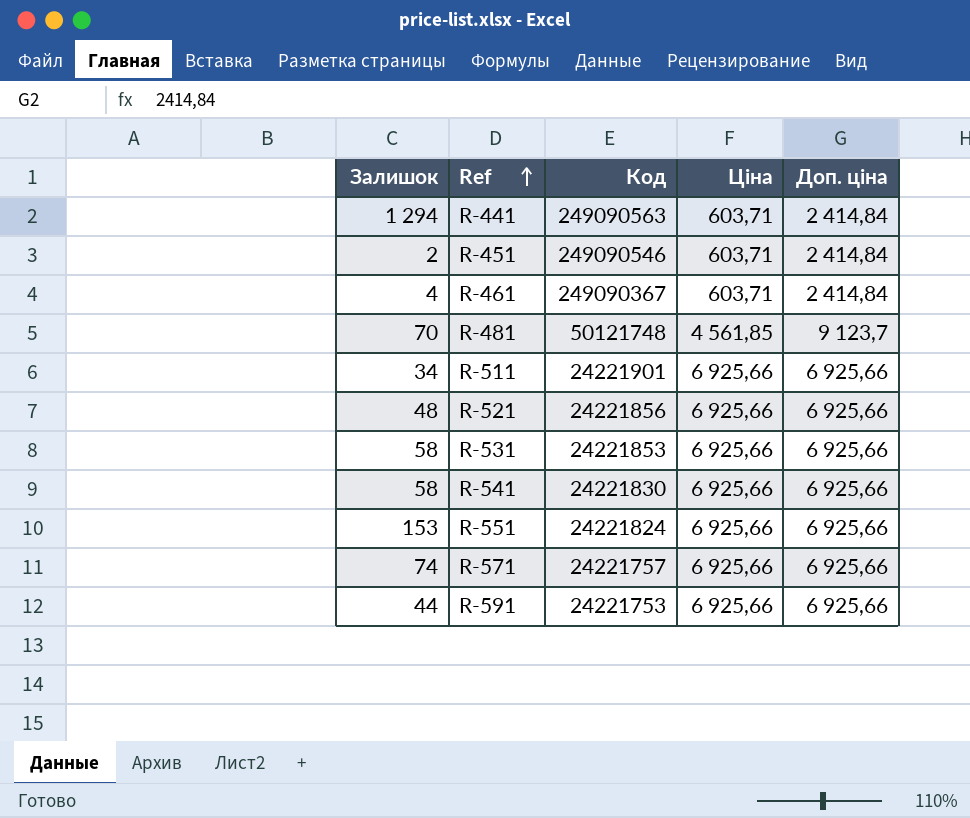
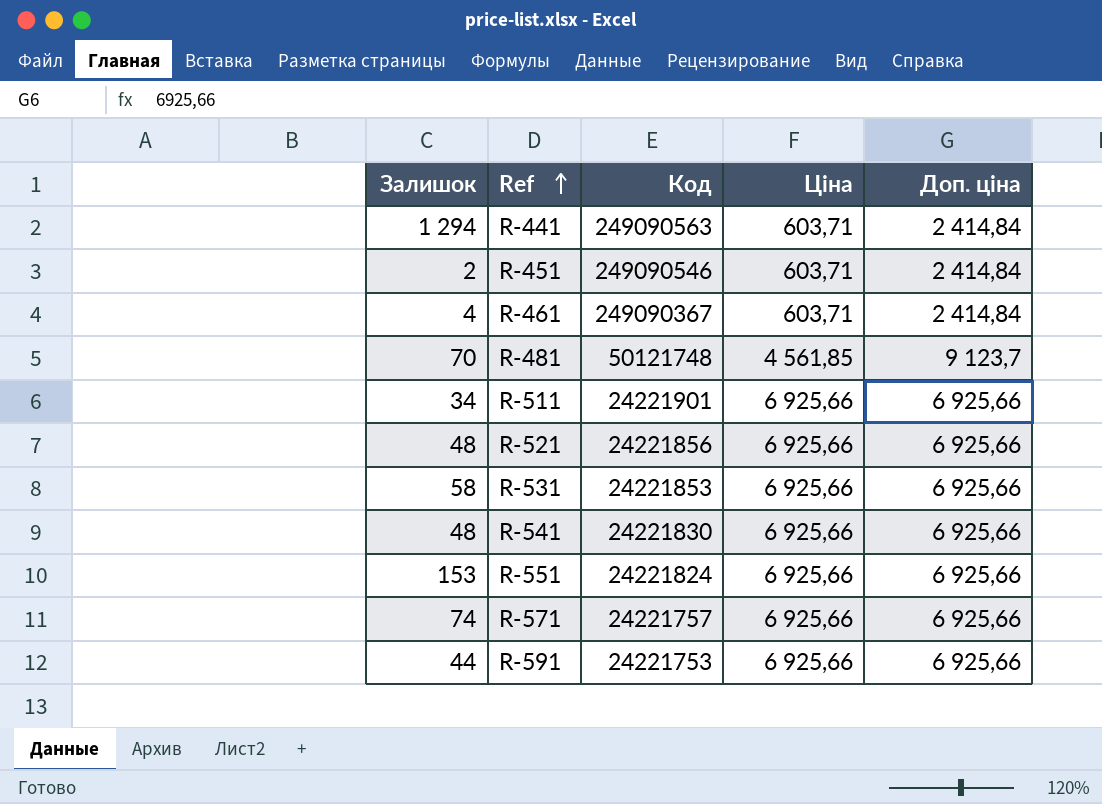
R-541 | Залишок: 58 -> 48

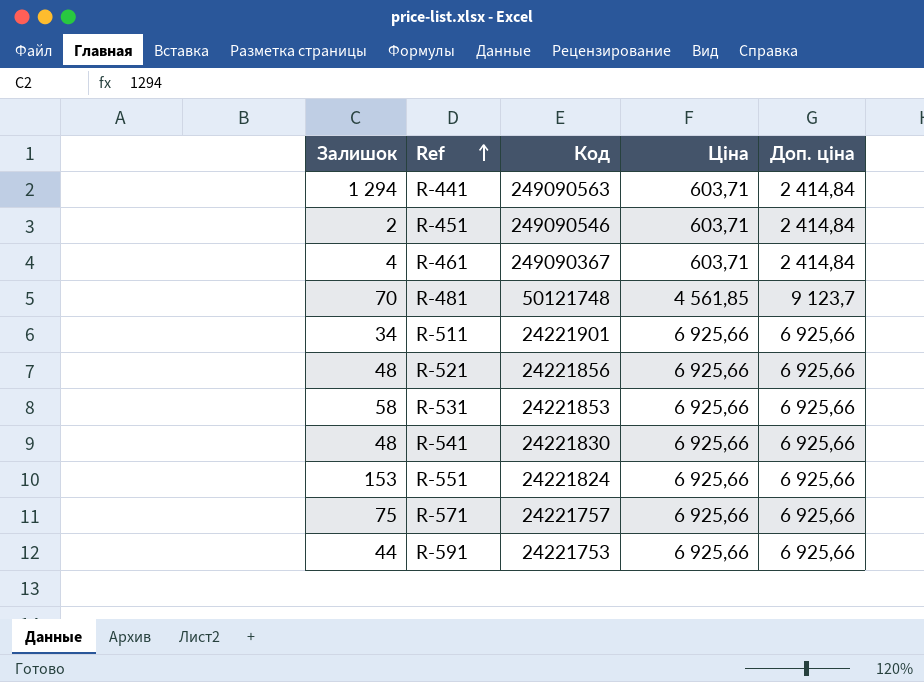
R-571 | Залишок: 74 -> 75

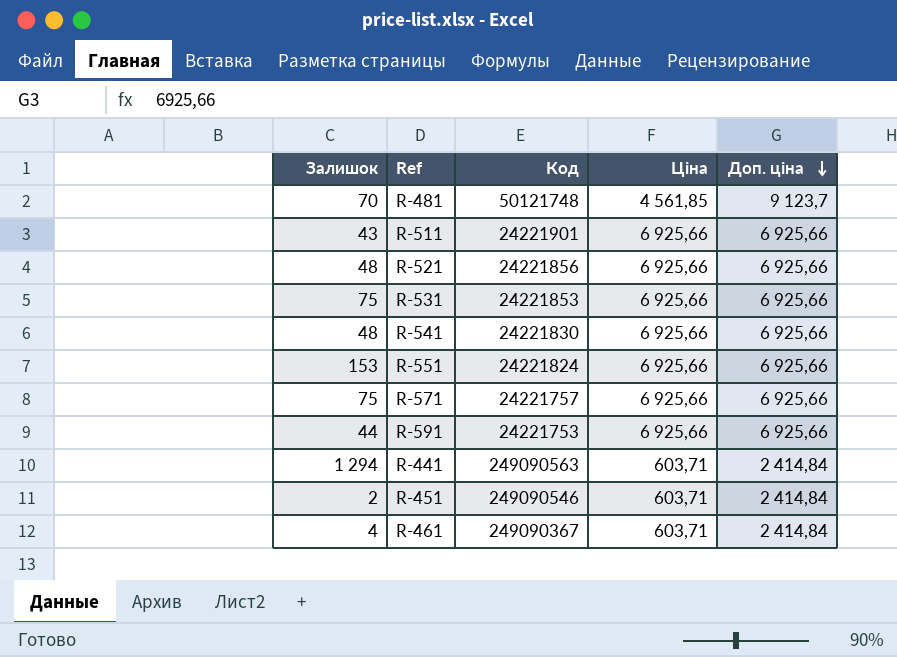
row order: Ref ascending -> Доп. ціна descending
R-511 | Залишок: 34 -> 43
R-531 | Залишок: 58 -> 75

